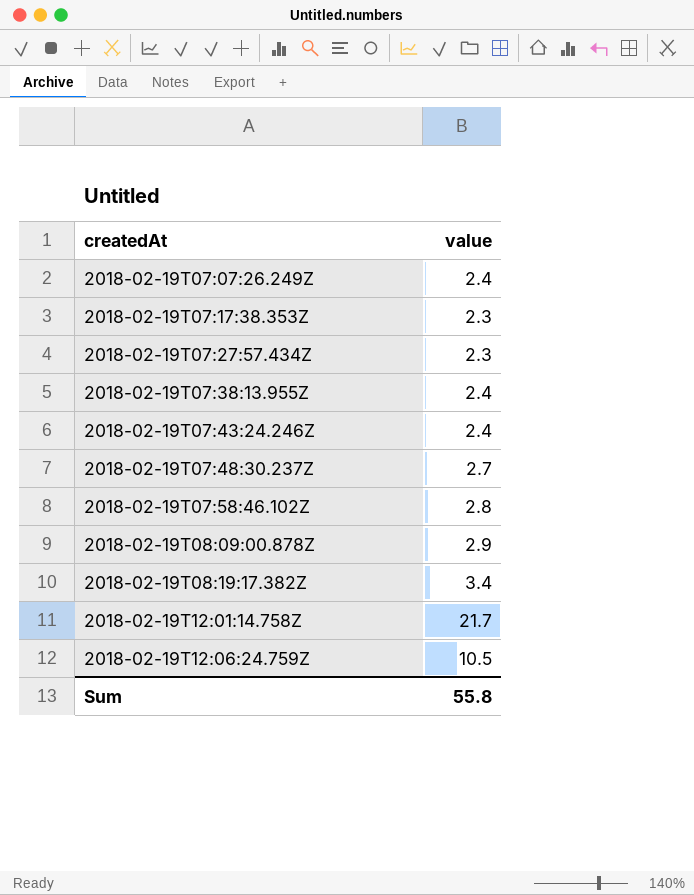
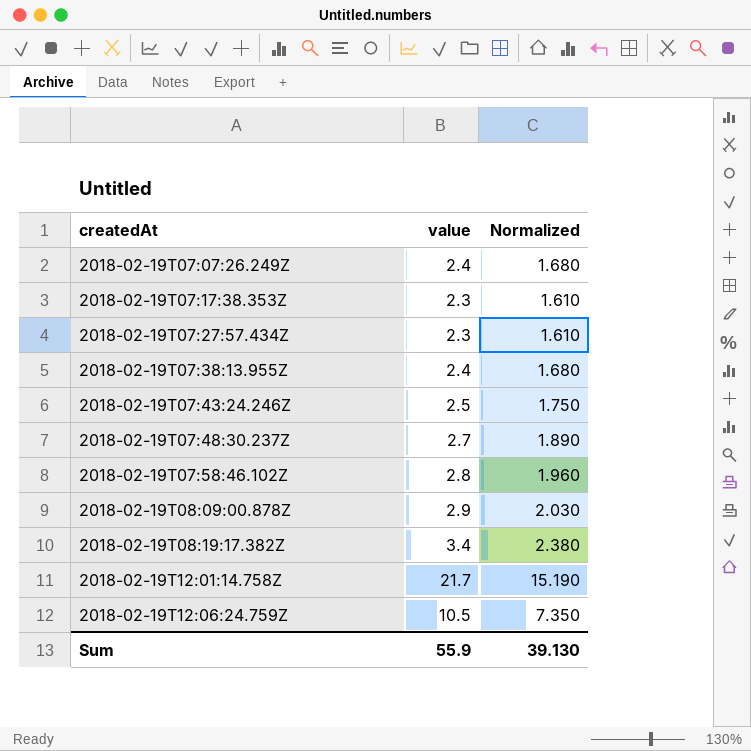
column Normalized | formula: none -> [value] * 0.7
2018-02-19T07:43:24.246Z | value: 2.4 -> 2.5
Sum | value: 55.8 -> 55.9

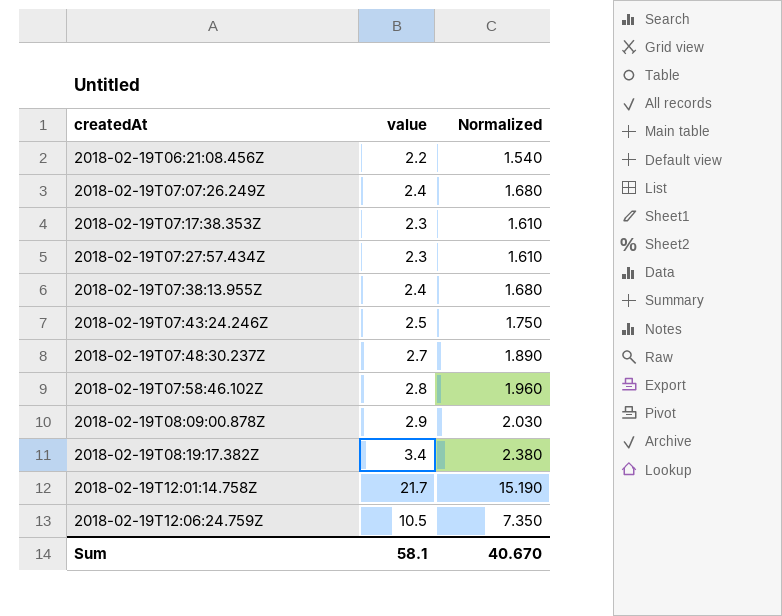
row 2018-02-19T06:21:08.456Z: none -> 2.2 | 1.540
Sum | value: 55.9 -> 58.1
Sum | Normalized: 39.130 -> 40.670

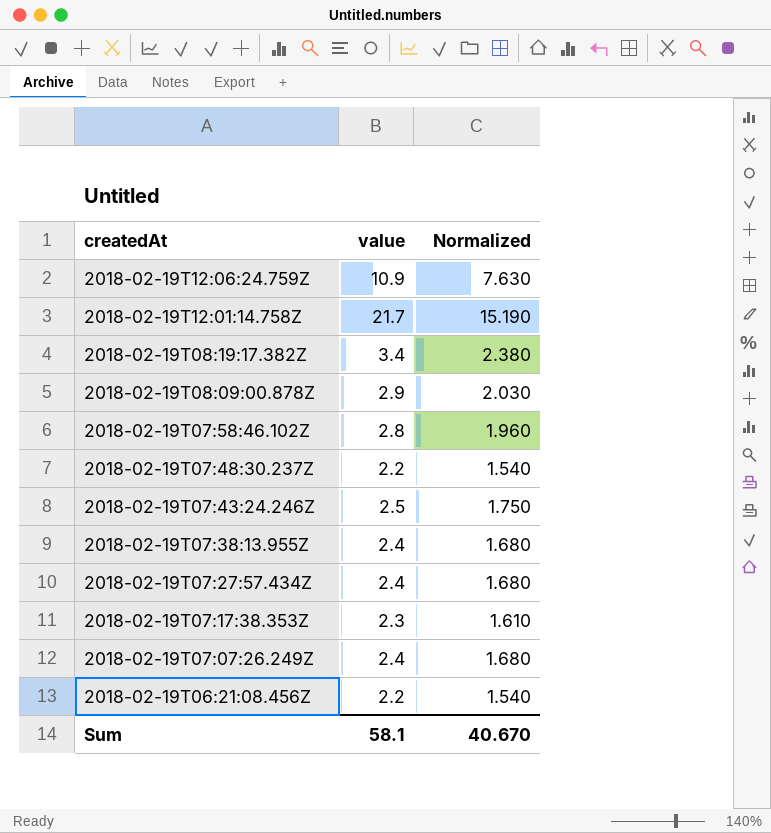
row order: createdAt ascending -> createdAt descending
2018-02-19T12:06:24.759Z | value: 10.5 -> 10.9
2018-02-19T12:06:24.759Z | Normalized: 7.350 -> 7.630
2018-02-19T07:48:30.237Z | value: 2.7 -> 2.2
2018-02-19T07:48:30.237Z | Normalized: 1.890 -> 1.540
2018-02-19T07:27:57.434Z | value: 2.3 -> 2.4
2018-02-19T07:27:57.434Z | Normalized: 1.610 -> 1.680

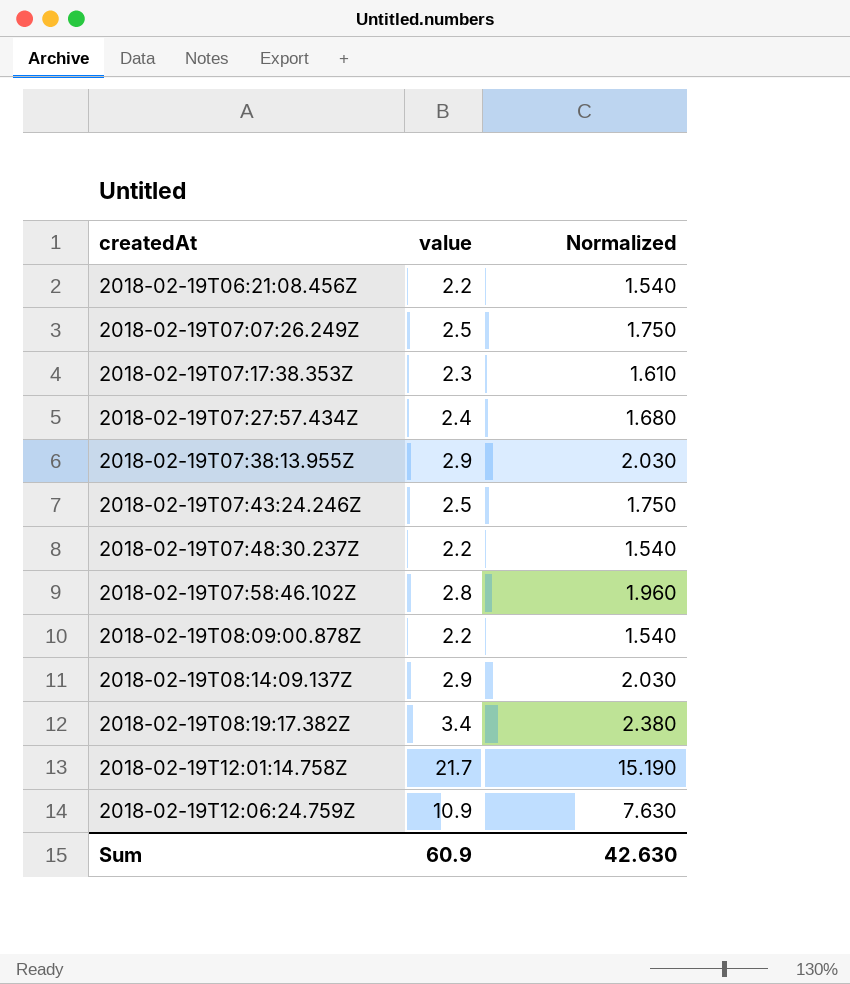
row order: createdAt descending -> createdAt ascending
2018-02-19T07:07:26.249Z | value: 2.4 -> 2.5
2018-02-19T07:07:26.249Z | Normalized: 1.680 -> 1.750
2018-02-19T07:38:13.955Z | value: 2.4 -> 2.9
2018-02-19T07:38:13.955Z | Normalized: 1.680 -> 2.030
2018-02-19T08:09:00.878Z | value: 2.9 -> 2.2
2018-02-19T08:09:00.878Z | Normalized: 2.030 -> 1.540
row 2018-02-19T08:14:09.137Z: none -> 2.9 | 2.030
Sum | value: 58.1 -> 60.9
Sum | Normalized: 40.670 -> 42.630

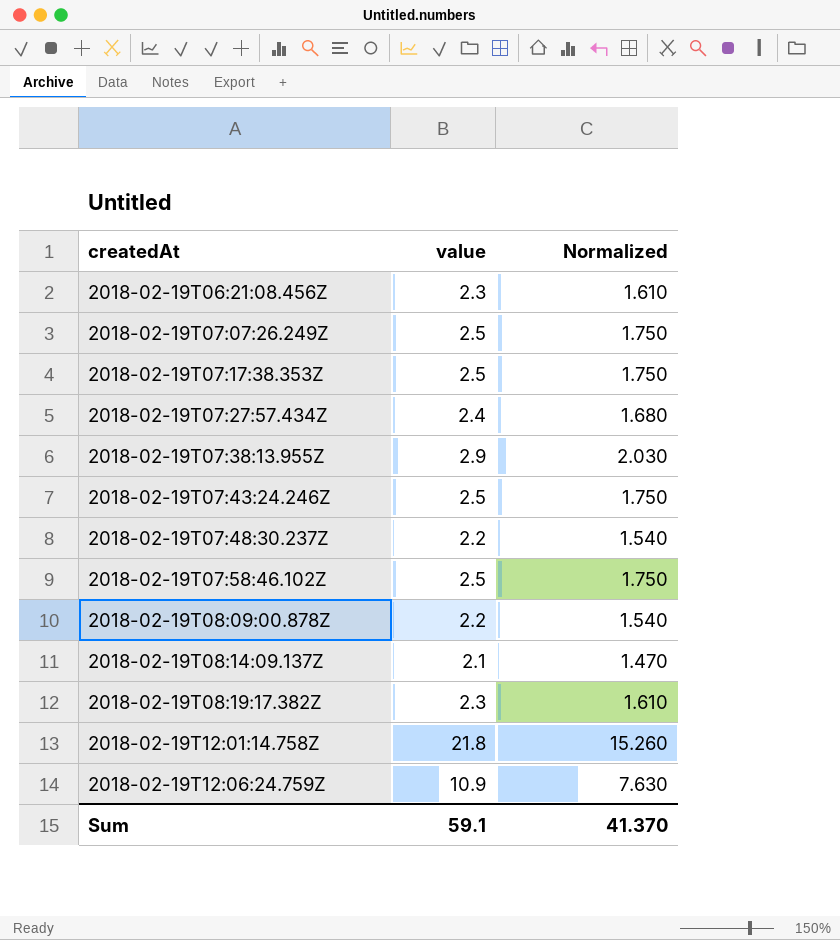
2018-02-19T06:21:08.456Z | value: 2.2 -> 2.3
2018-02-19T06:21:08.456Z | Normalized: 1.540 -> 1.610
2018-02-19T07:17:38.353Z | value: 2.3 -> 2.5
2018-02-19T07:17:38.353Z | Normalized: 1.610 -> 1.750
2018-02-19T07:58:46.102Z | value: 2.8 -> 2.5
2018-02-19T07:58:46.102Z | Normalized: 1.960 -> 1.750
2018-02-19T08:14:09.137Z | value: 2.9 -> 2.1
2018-02-19T08:14:09.137Z | Normalized: 2.030 -> 1.470
2018-02-19T08:19:17.382Z | value: 3.4 -> 2.3
2018-02-19T08:19:17.382Z | Normalized: 2.380 -> 1.610
2018-02-19T12:01:14.758Z | value: 21.7 -> 21.8
2018-02-19T12:01:14.758Z | Normalized: 15.190 -> 15.260
Sum | value: 60.9 -> 59.1
Sum | Normalized: 42.630 -> 41.370

